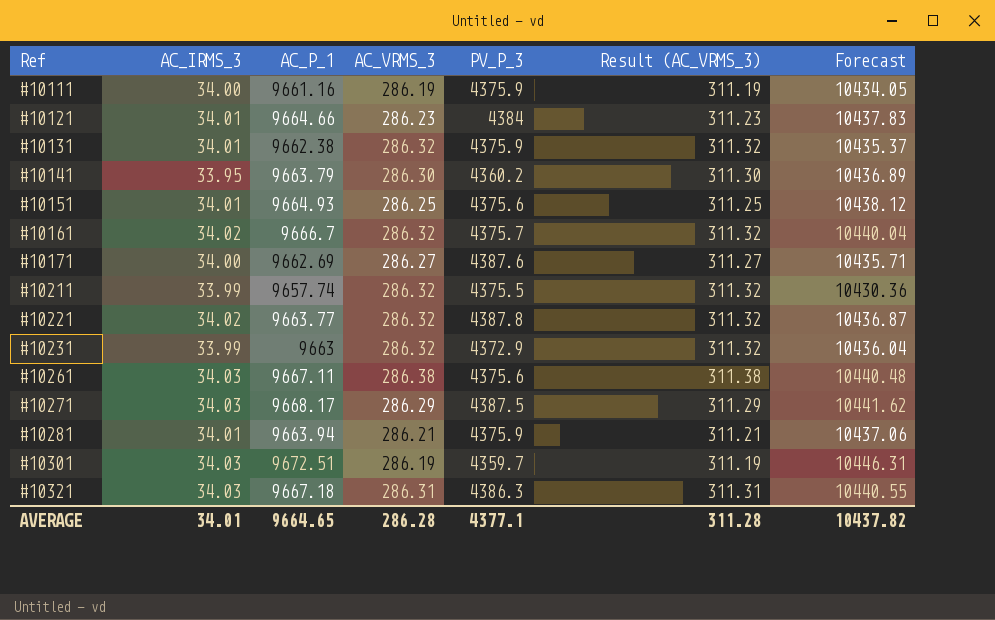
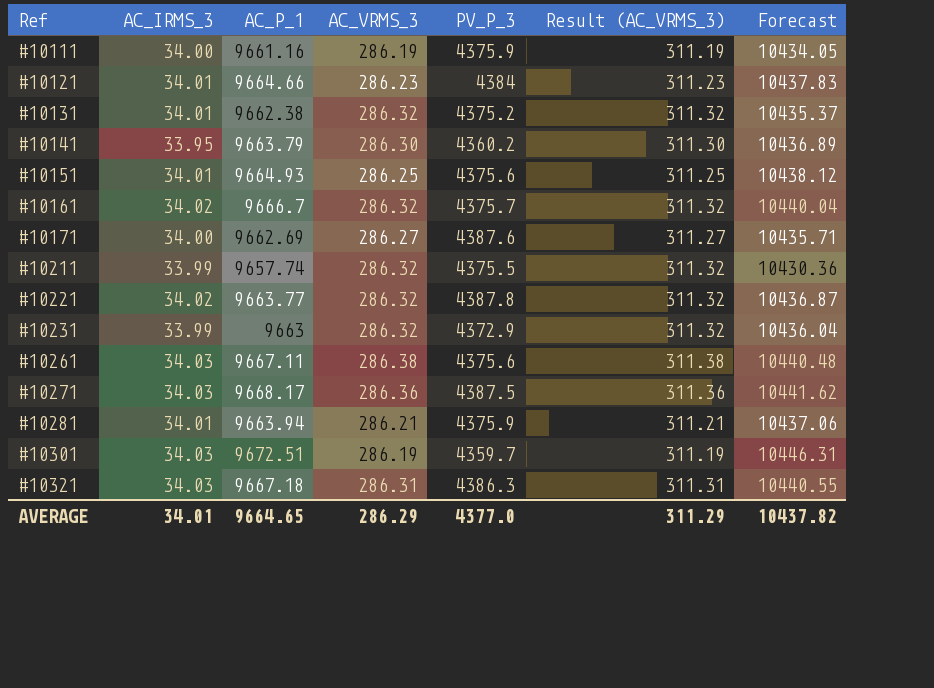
#10131 | PV_P_3: 4375.9 -> 4375.2
#10271 | AC_VRMS_3: 286.29 -> 286.36
#10271 | Result (AC_VRMS_3): 311.29 -> 311.36
AVERAGE | AC_VRMS_3: 286.28 -> 286.29
AVERAGE | PV_P_3: 4377.1 -> 4377.0
AVERAGE | Result (AC_VRMS_3): 311.28 -> 311.29

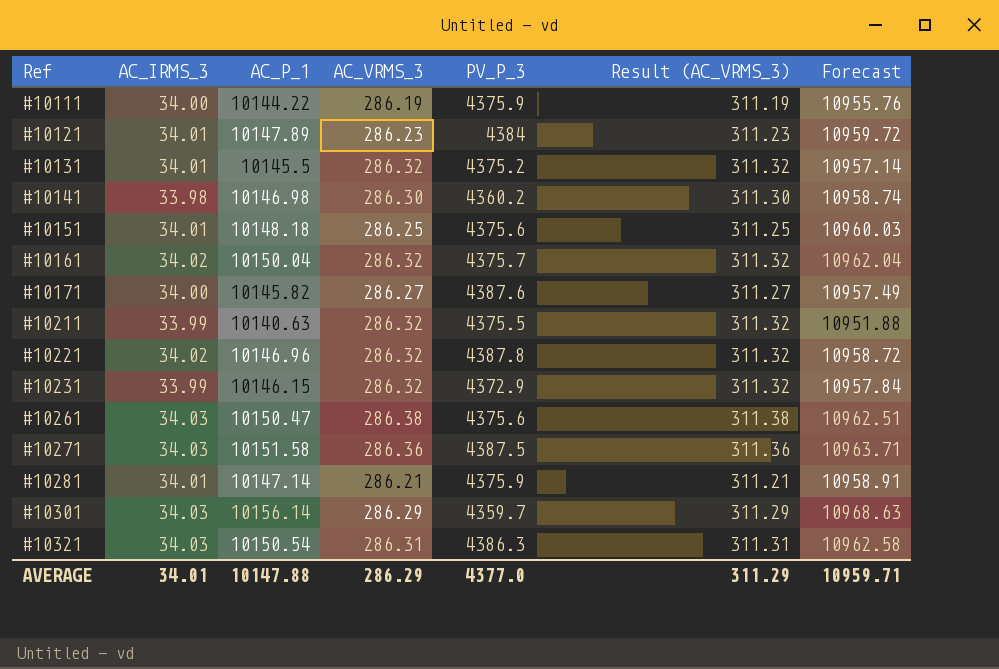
#10111 | AC_P_1: 9661.16 -> 10144.22
#10111 | Forecast: 10434.05 -> 10955.76
#10121 | AC_P_1: 9664.66 -> 10147.89
#10121 | Forecast: 10437.83 -> 10959.72
#10131 | AC_P_1: 9662.38 -> 10145.5
#10131 | Forecast: 10435.37 -> 10957.14
#10141 | AC_IRMS_3: 33.95 -> 33.98
#10141 | AC_P_1: 9663.79 -> 10146.98
#10141 | Forecast: 10436.89 -> 10958.74
#10151 | AC_P_1: 9664.93 -> 10148.18
#10151 | Forecast: 10438.12 -> 10960.03
#10161 | AC_P_1: 9666.7 -> 10150.04
#10161 | Forecast: 10440.04 -> 10962.04
#10171 | AC_P_1: 9662.69 -> 10145.82
#10171 | Forecast: 10435.71 -> 10957.49
#10211 | AC_P_1: 9657.74 -> 10140.63
#10211 | Forecast: 10430.36 -> 10951.88
#10221 | AC_P_1: 9663.77 -> 10146.96
#10221 | Forecast: 10436.87 -> 10958.72
#10231 | AC_P_1: 9663 -> 10146.15
#10231 | Forecast: 10436.04 -> 10957.84
#10261 | AC_P_1: 9667.11 -> 10150.47
#10261 | Forecast: 10440.48 -> 10962.51
#10271 | AC_P_1: 9668.17 -> 10151.58
#10271 | Forecast: 10441.62 -> 10963.71
#10281 | AC_P_1: 9663.94 -> 10147.14
#10281 | Forecast: 10437.06 -> 10958.91
#10301 | AC_P_1: 9672.51 -> 10156.14
#10301 | AC_VRMS_3: 286.19 -> 286.29
#10301 | Result (AC_VRMS_3): 311.19 -> 311.29
#10301 | Forecast: 10446.31 -> 10968.63
#10321 | AC_P_1: 9667.18 -> 10150.54
#10321 | Forecast: 10440.55 -> 10962.58
AVERAGE | AC_P_1: 9664.65 -> 10147.88
AVERAGE | Forecast: 10437.82 -> 10959.71

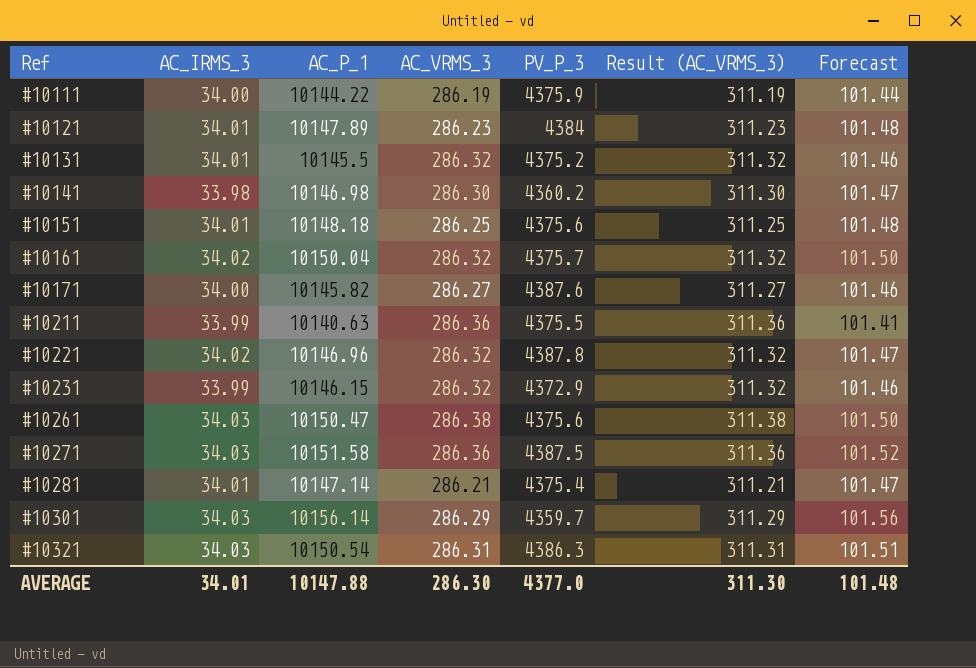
column Forecast | formula: [AC_P_1] * 1.08 -> [AC_P_1] * 0.01
#10211 | AC_VRMS_3: 286.32 -> 286.36
#10211 | Result (AC_VRMS_3): 311.32 -> 311.36
#10281 | PV_P_3: 4375.9 -> 4375.4
AVERAGE | AC_VRMS_3: 286.29 -> 286.30
AVERAGE | Result (AC_VRMS_3): 311.29 -> 311.30
AVERAGE | Forecast: 10959.71 -> 101.48

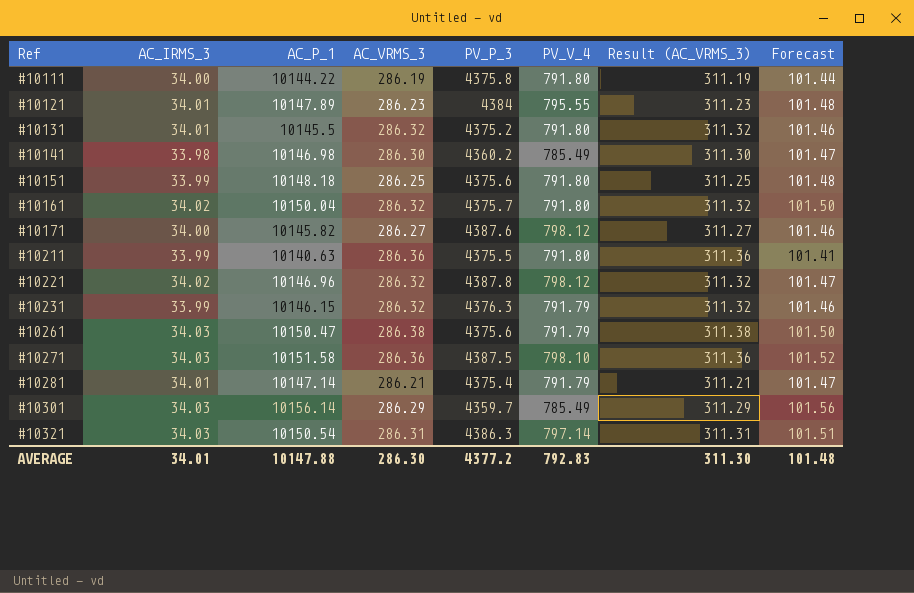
column PV_V_4 | position: none -> 6
#10111 | PV_P_3: 4375.9 -> 4375.8
#10151 | AC_IRMS_3: 34.01 -> 33.99
#10231 | PV_P_3: 4372.9 -> 4376.3
AVERAGE | PV_P_3: 4377.0 -> 4377.2

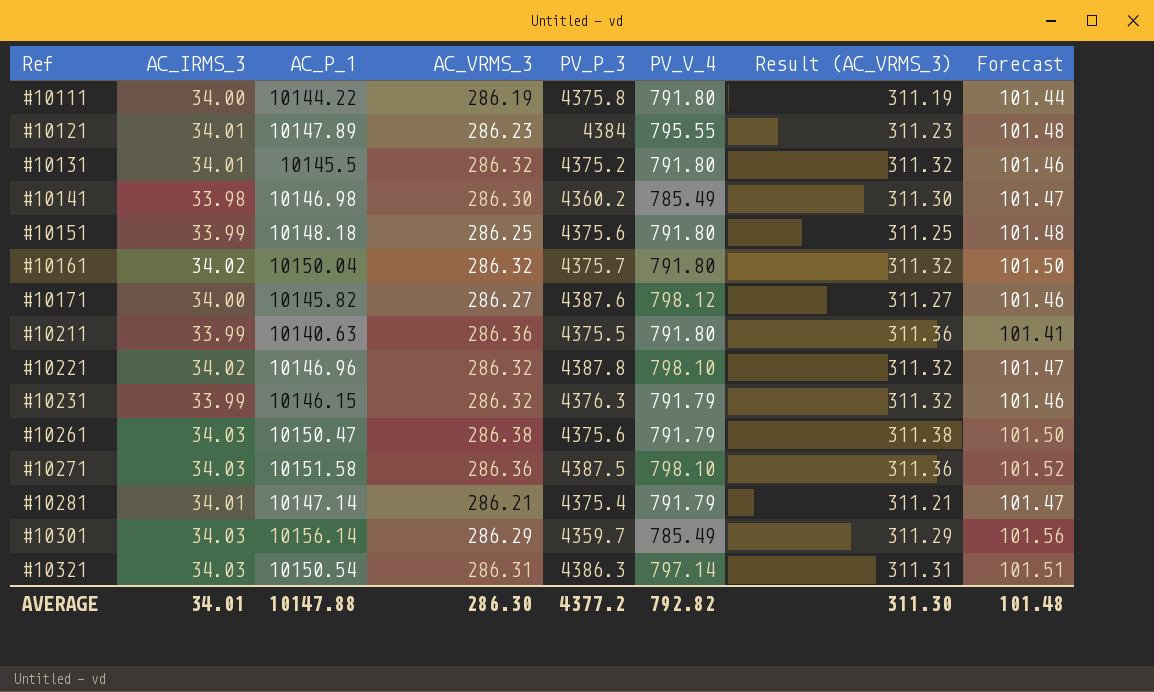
#10221 | PV_V_4: 798.12 -> 798.10
AVERAGE | PV_V_4: 792.83 -> 792.82

